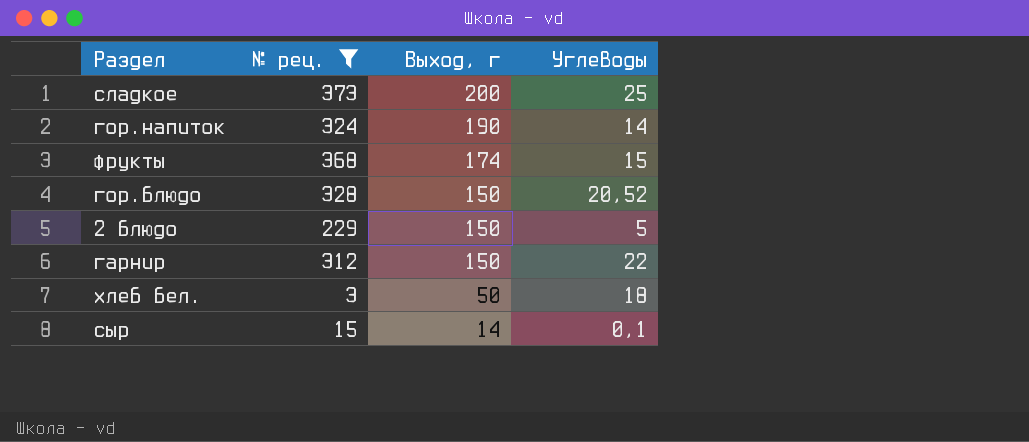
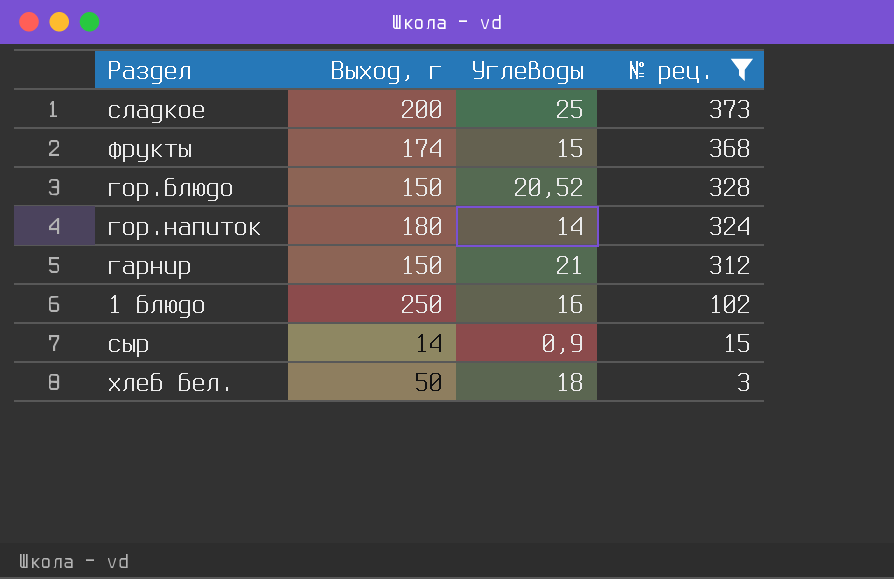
row order: Выход, г descending -> № рец. descending
column № рец. | position: 2 -> 4
row 2 блюдо: 229 | 150 | 5 -> none
гор.напиток | Выход, г: 190 -> 180
гарнир | Углеводы: 22 -> 21
row 1 блюдо: none -> 250 | 16 | 102
сыр | Углеводы: 0,1 -> 0,9

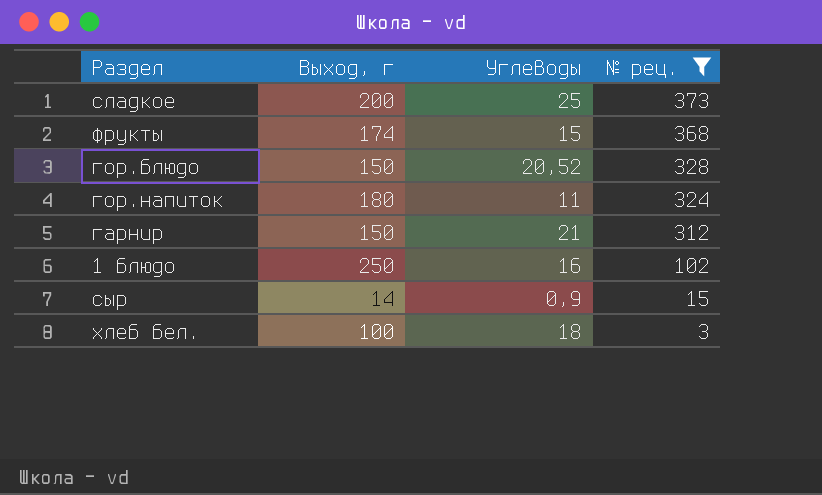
гор.напиток | Углеводы: 14 -> 11
хлеб бел. | Выход, г: 50 -> 100

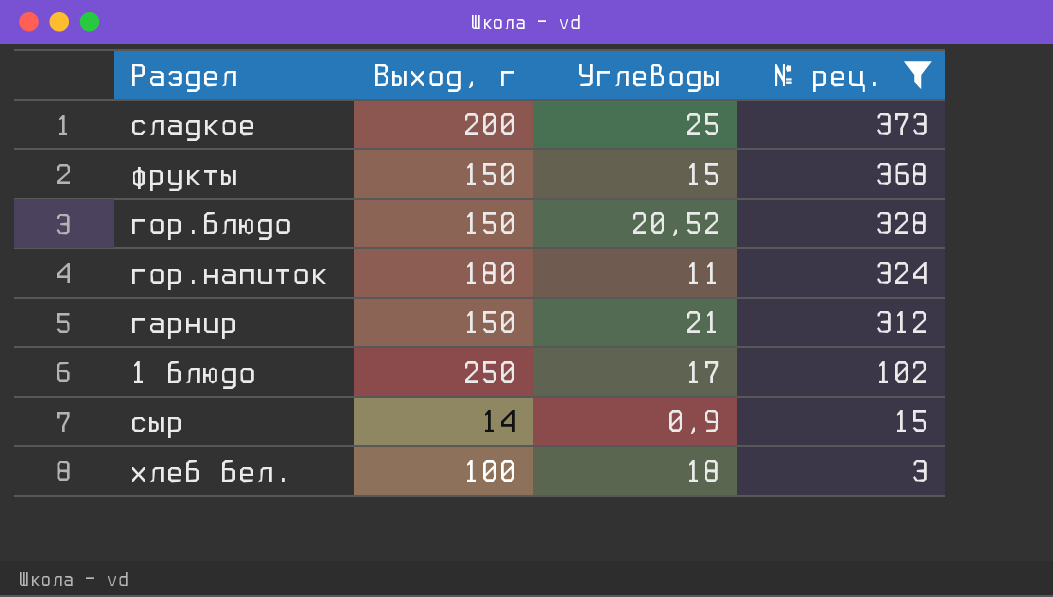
фрукты | Выход, г: 174 -> 150
1 блюдо | Углеводы: 16 -> 17

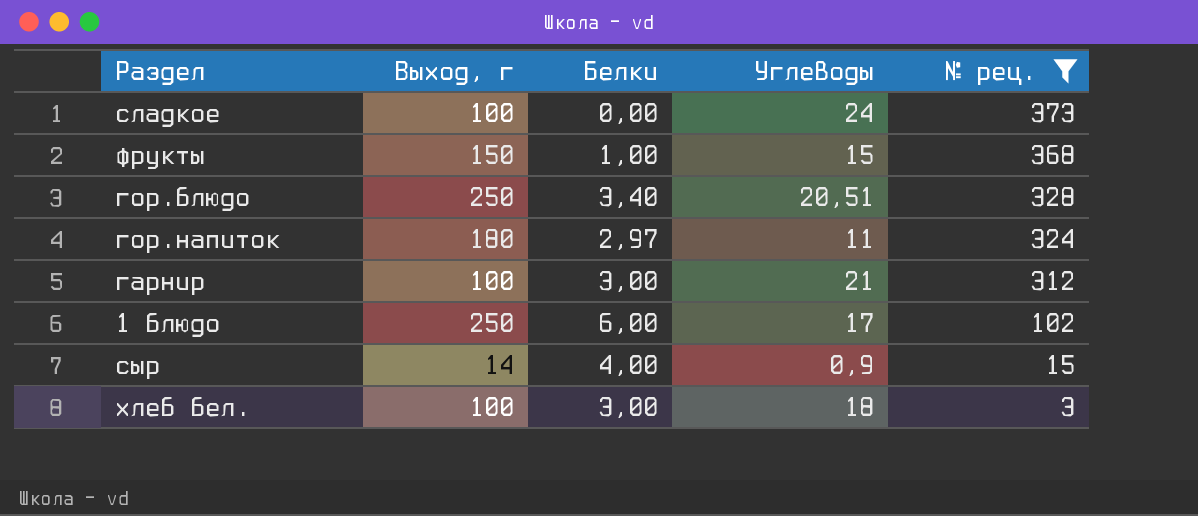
column Белки | position: none -> 3
сладкое | Выход, г: 200 -> 100
сладкое | Углеводы: 25 -> 24
гор.блюдо | Выход, г: 150 -> 250
гор.блюдо | Углеводы: 20,52 -> 20,51
гарнир | Выход, г: 150 -> 100

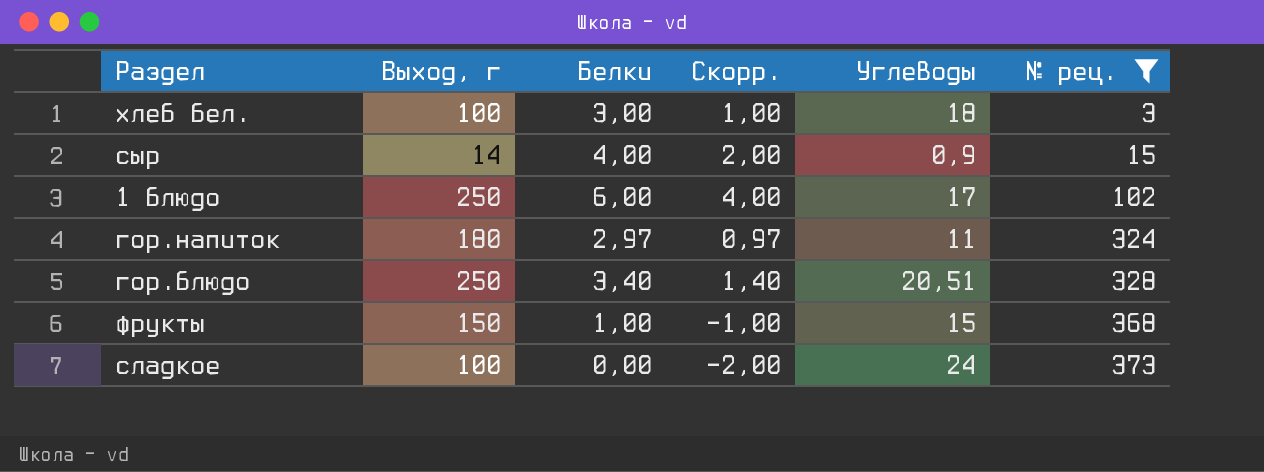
row order: № рец. descending -> № рец. ascending
column Скорр. | formula: none -> [Белки] - 2
row гарнир: 100 | 3,00 | 21 | 312 -> none

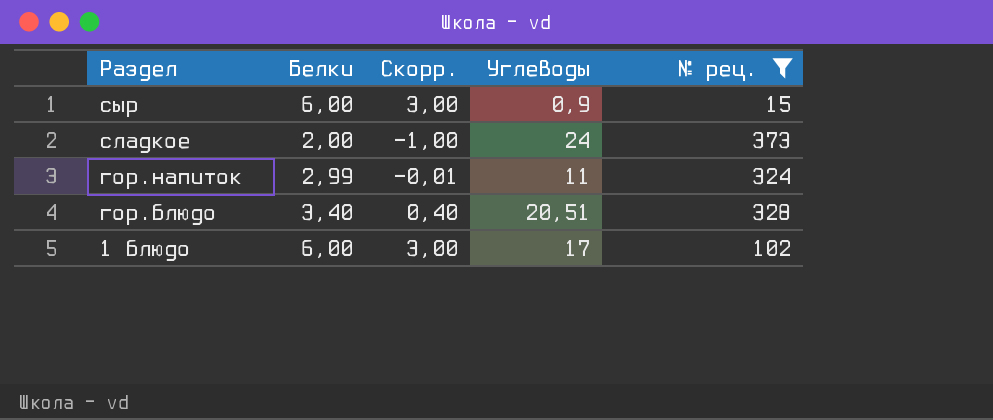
row order: № рец. ascending -> Раздел descending
column Выход, г | position: 2 -> none
column Скорр. | formula: [Белки] - 2 -> [Белки] - 3
row хлеб бел.: 100 | 3,00 | 1,00 | 18 | 3 -> none
row фрукты: 150 | 1,00 | -1,00 | 15 | 368 -> none
сыр | Белки: 4,00 -> 6,00
сладкое | Белки: 0,00 -> 2,00
гор.напиток | Белки: 2,97 -> 2,99

